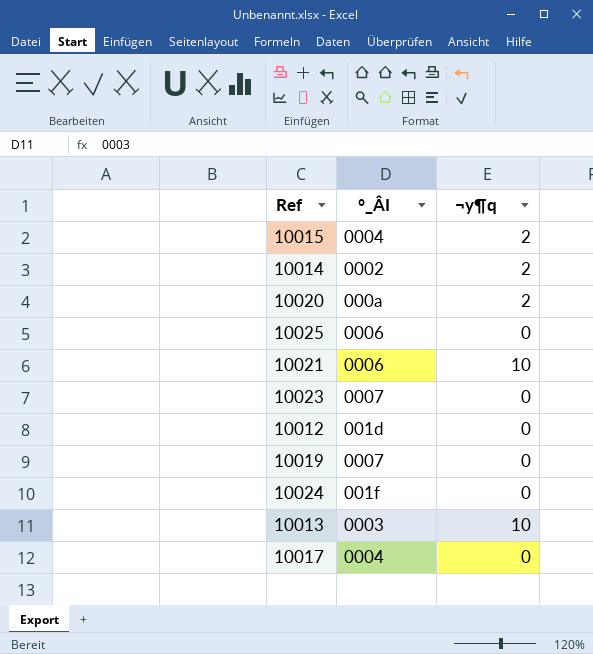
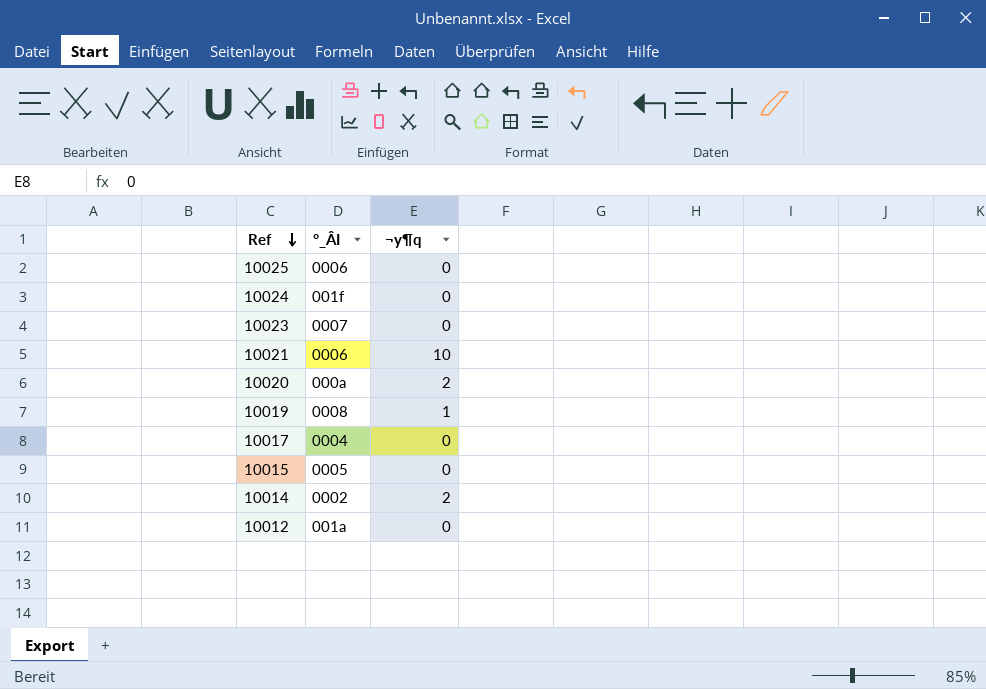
row order: none -> Ref descending
row 10013: 0003 | 10 -> none
10019 | °_ÂI: 0007 -> 0008
10019 | ¬y¶q: 0 -> 1
10015 | °_ÂI: 0004 -> 0005
10015 | ¬y¶q: 2 -> 0
10012 | °_ÂI: 001d -> 001a

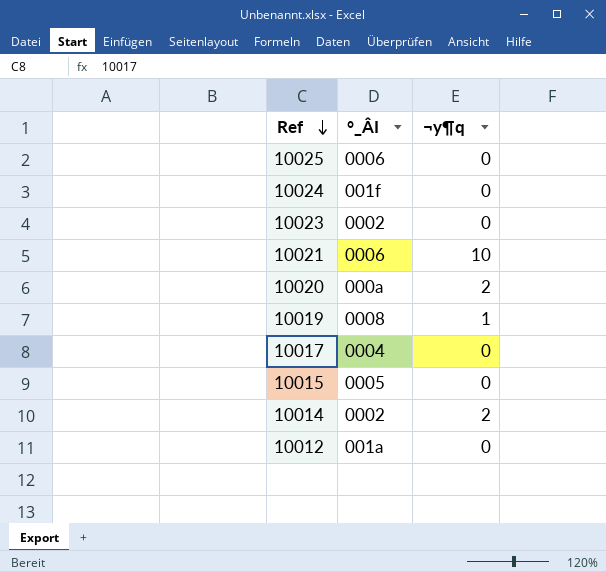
10023 | °_ÂI: 0007 -> 0002

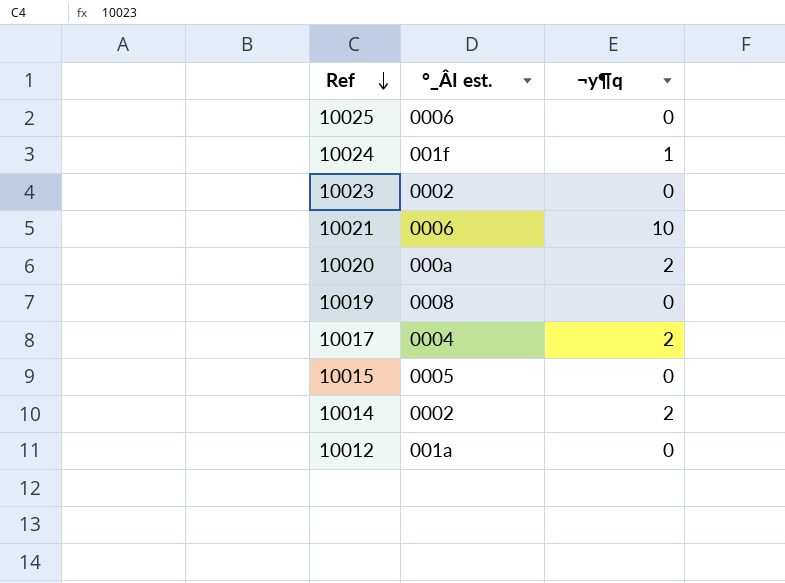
column name: °_ÂI -> °_ÂI est.
10024 | ¬y¶q: 0 -> 1
10019 | ¬y¶q: 1 -> 0
10017 | ¬y¶q: 0 -> 2

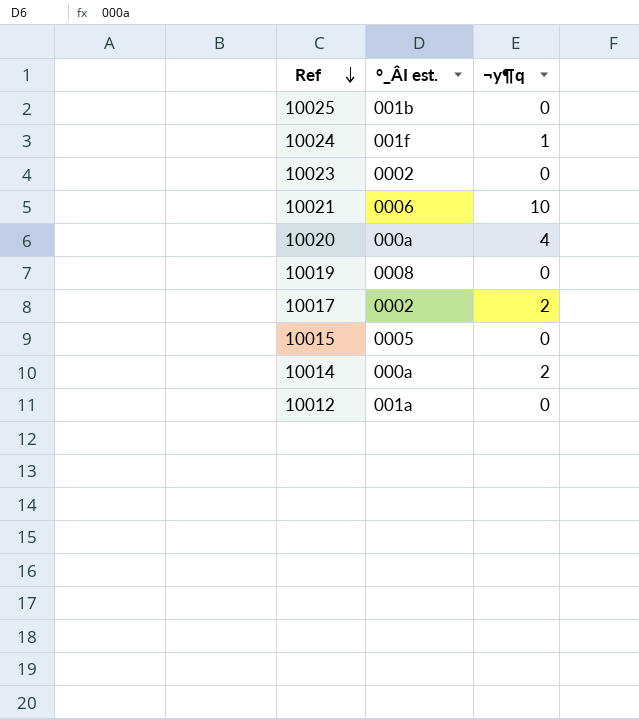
10025 | °_ÂI est.: 0006 -> 001b
10020 | ¬y¶q: 2 -> 4
10017 | °_ÂI est.: 0004 -> 0002
10014 | °_ÂI est.: 0002 -> 000a

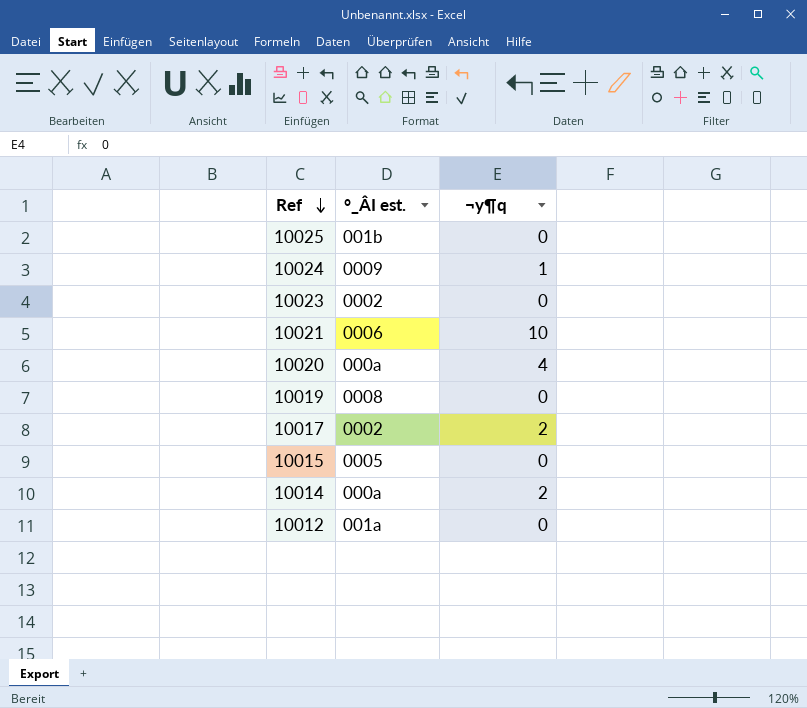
10024 | °_ÂI est.: 001f -> 0009

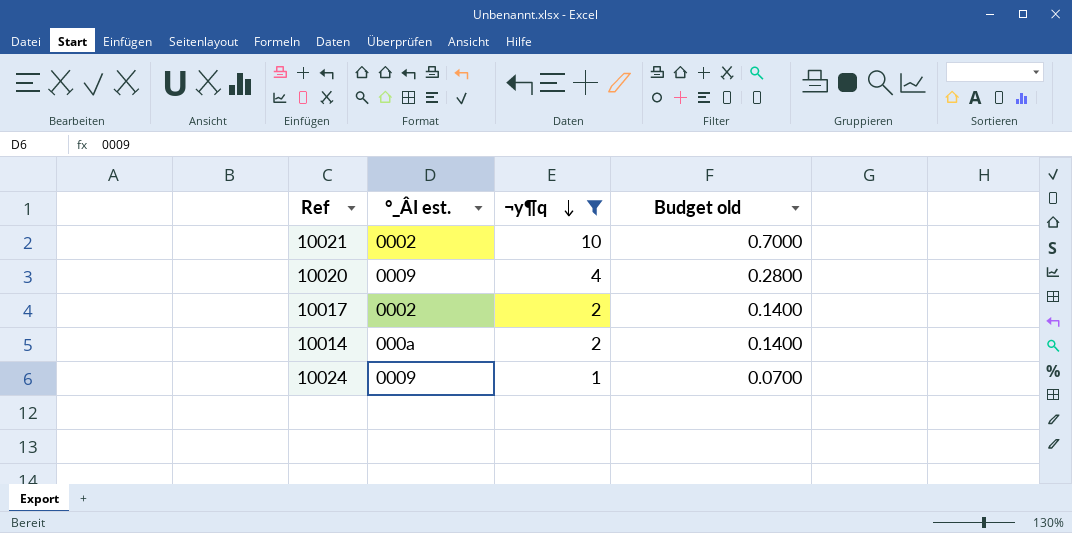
filter: none -> ¬y¶q != 0
row order: Ref descending -> ¬y¶q descending
column Budget old | formula: none -> [¬y¶q] * 0.07
10021 | °_ÂI est.: 0006 -> 0002
10020 | °_ÂI est.: 000a -> 0009

